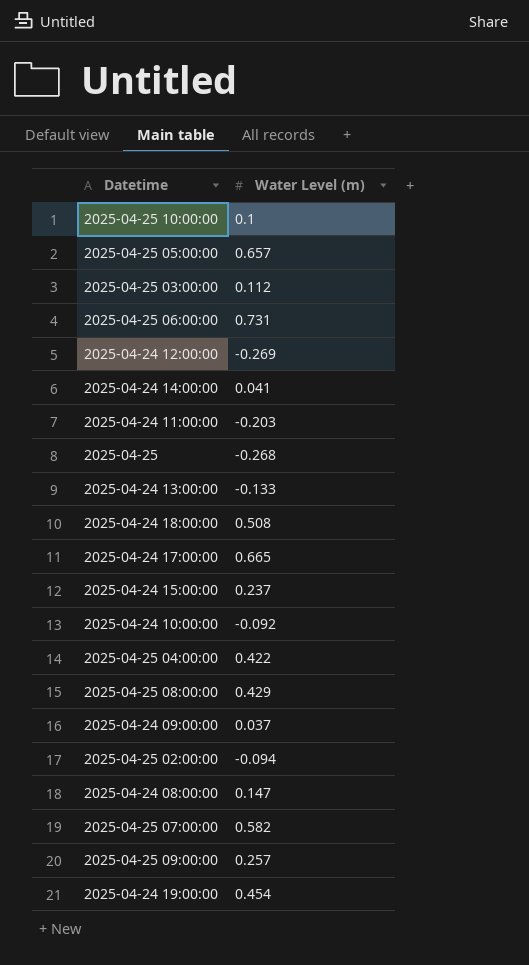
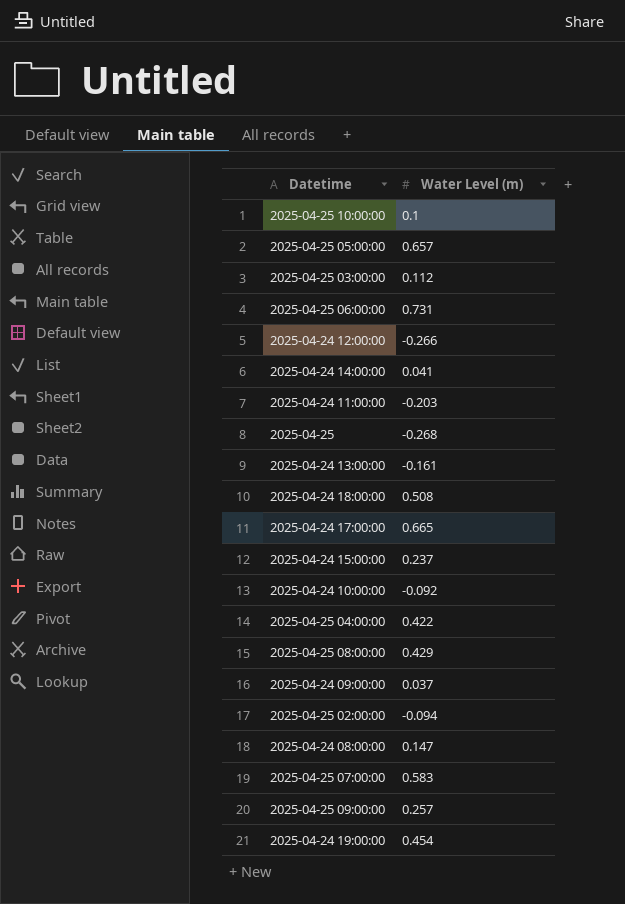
2025-04-24 12:00:00 | Water Level (m): -0.269 -> -0.266
2025-04-24 13:00:00 | Water Level (m): -0.133 -> -0.161
2025-04-25 07:00:00 | Water Level (m): 0.582 -> 0.583

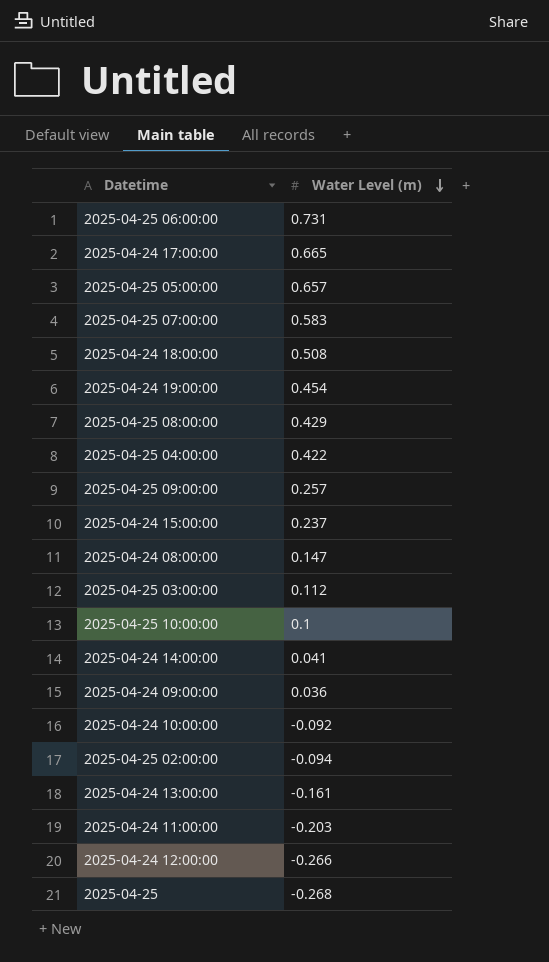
row order: none -> Water Level (m) descending
2025-04-24 09:00:00 | Water Level (m): 0.037 -> 0.036

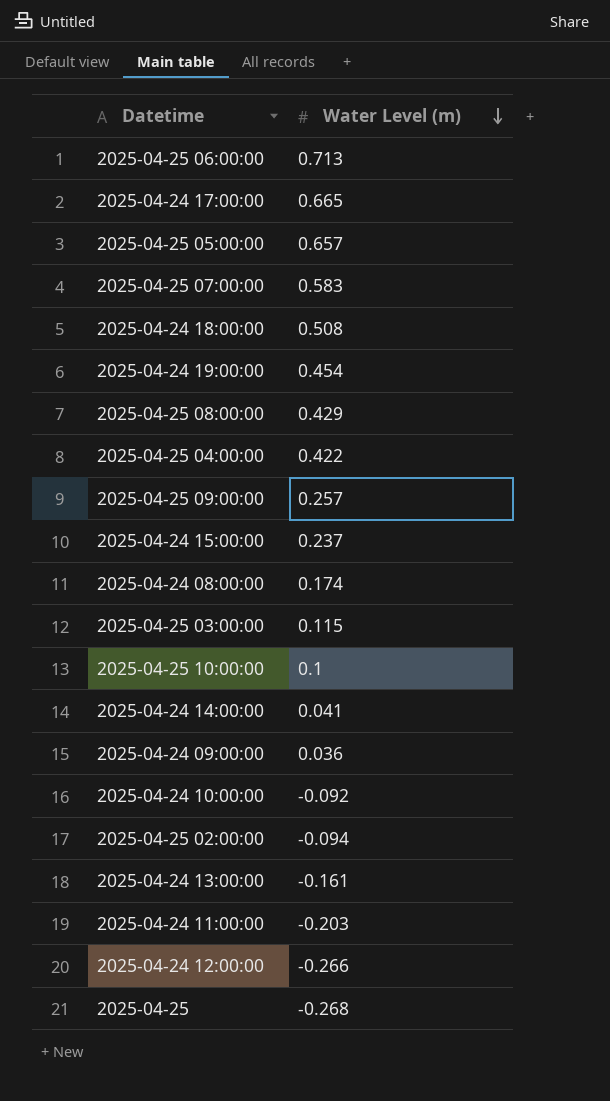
2025-04-25 06:00:00 | Water Level (m): 0.731 -> 0.713
2025-04-24 08:00:00 | Water Level (m): 0.147 -> 0.174
2025-04-25 03:00:00 | Water Level (m): 0.112 -> 0.115

